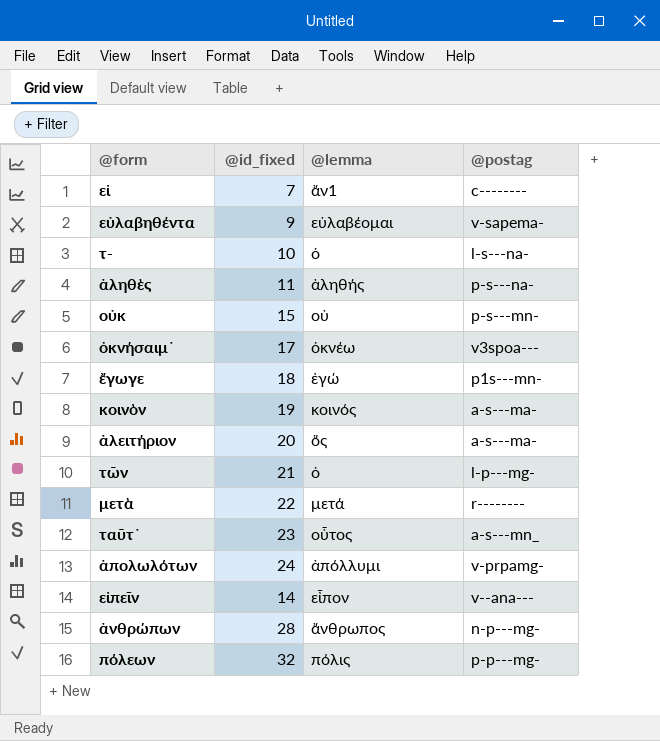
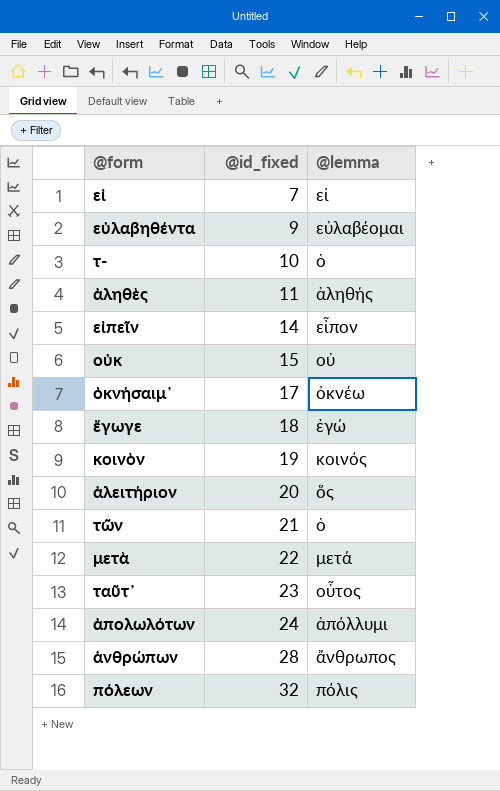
row order: none -> @id_fixed ascending
column @postag | position: 4 -> none
εἰ | @lemma: ἄν1 -> εἰ

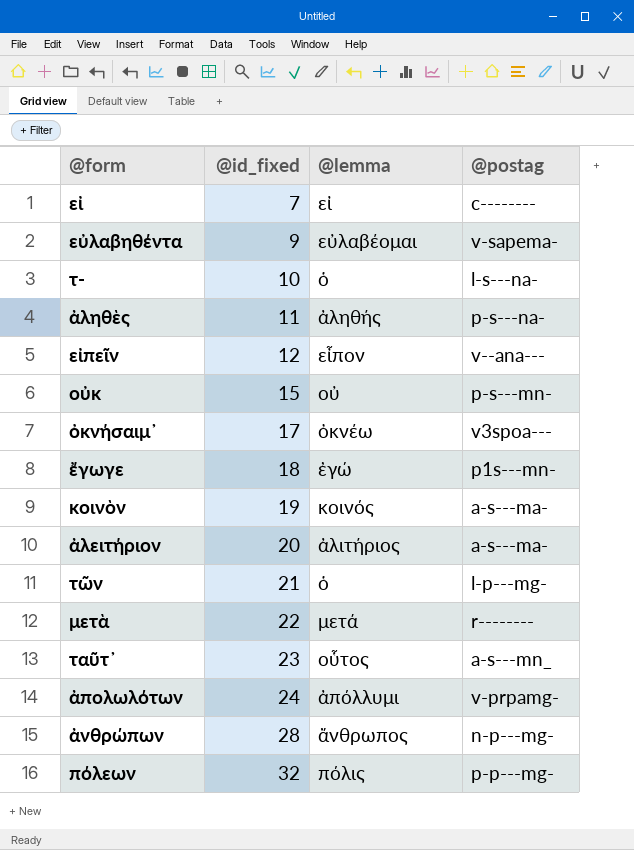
column @postag | position: none -> 4
εἰπεῖν | @id_fixed: 14 -> 12
ἀλειτήριον | @lemma: ὅς -> ἀλιτήριος

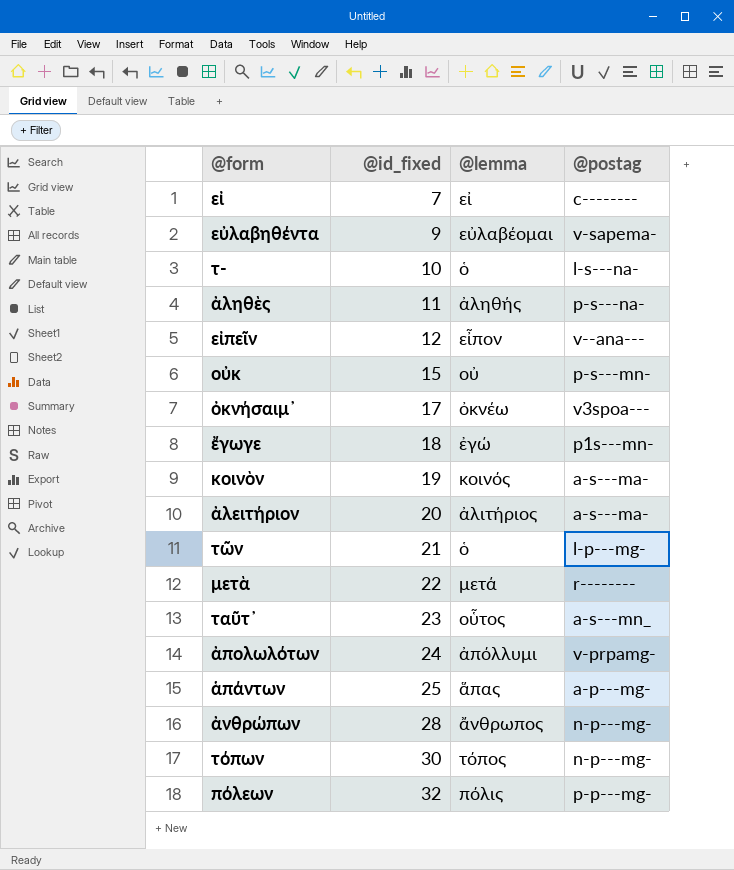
row ἁπάντων: none -> 25 | ἅπας | a-p---mg-
row τόπων: none -> 30 | τόπος | n-p---mg-

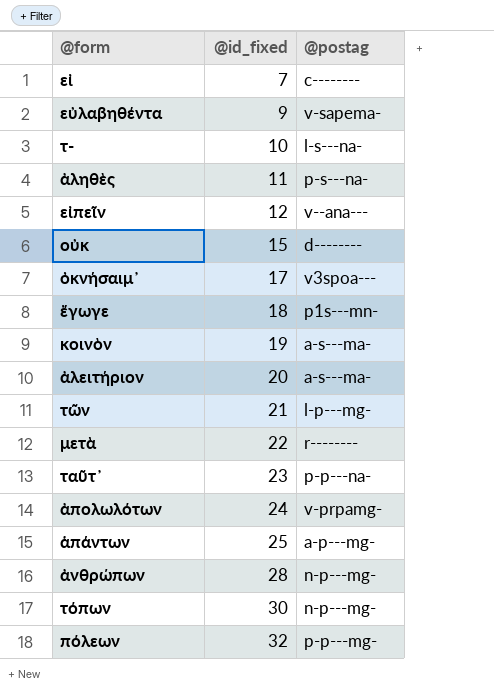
column @lemma | position: 3 -> none
οὐκ | @postag: p-s---mn- -> d--------
ταῦτ᾽ | @postag: a-s---mn_ -> p-p---na-

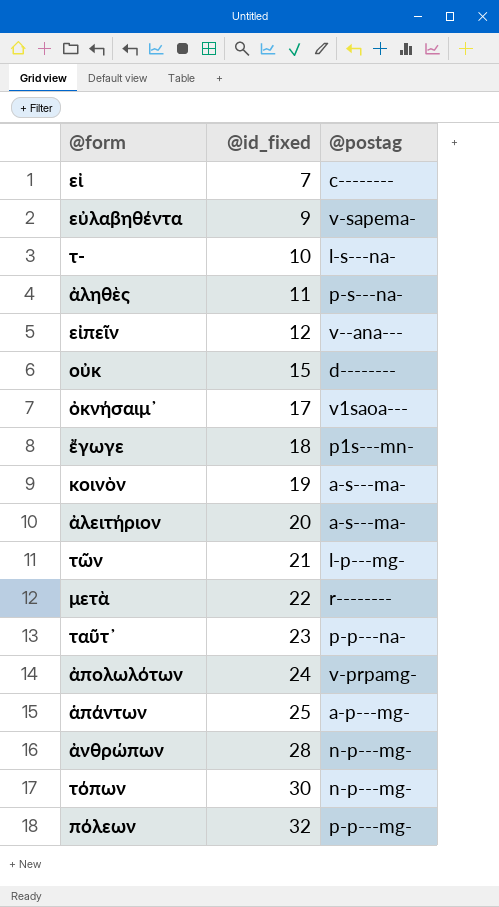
ὀκνήσαιμ᾽ | @postag: v3spoa--- -> v1saoa---

